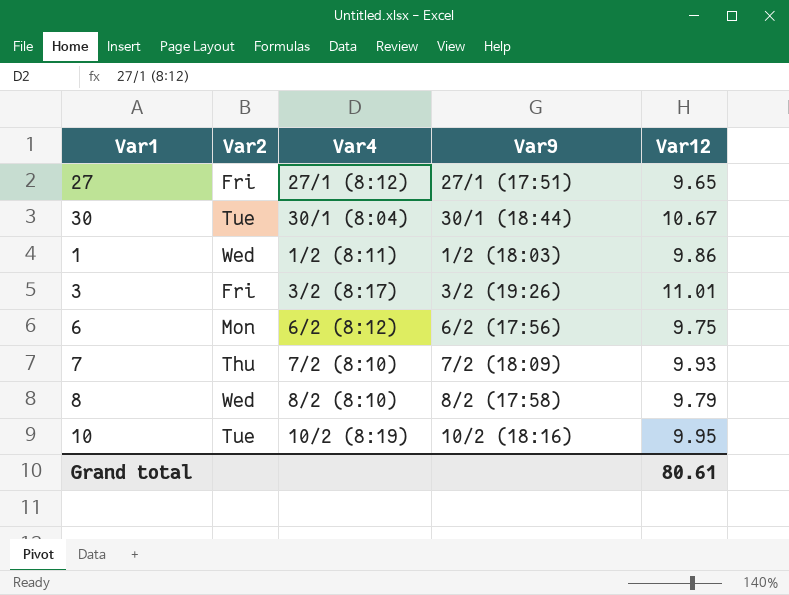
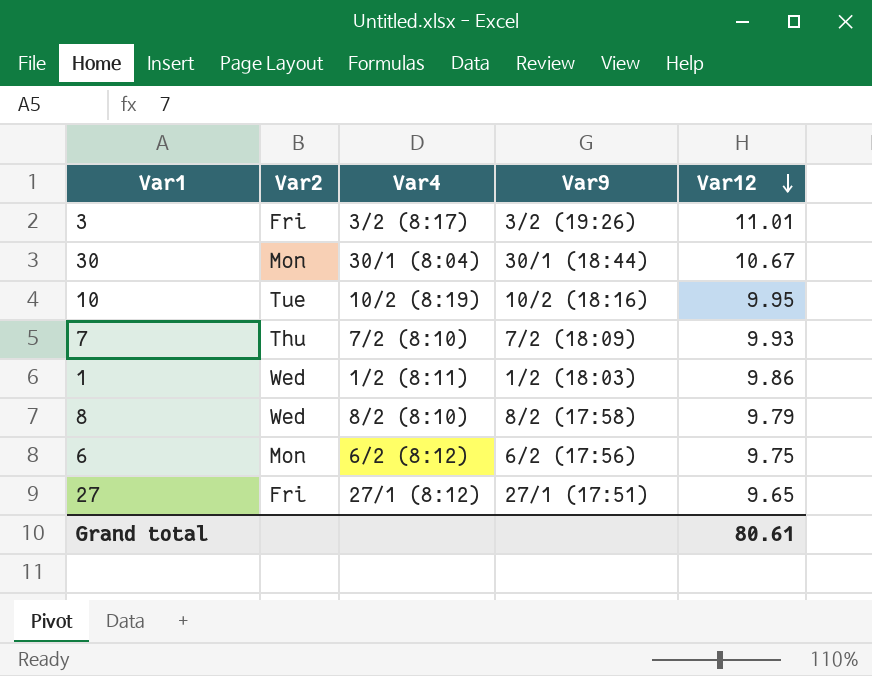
row order: none -> Var12 descending
30 | Var2: Tue -> Mon

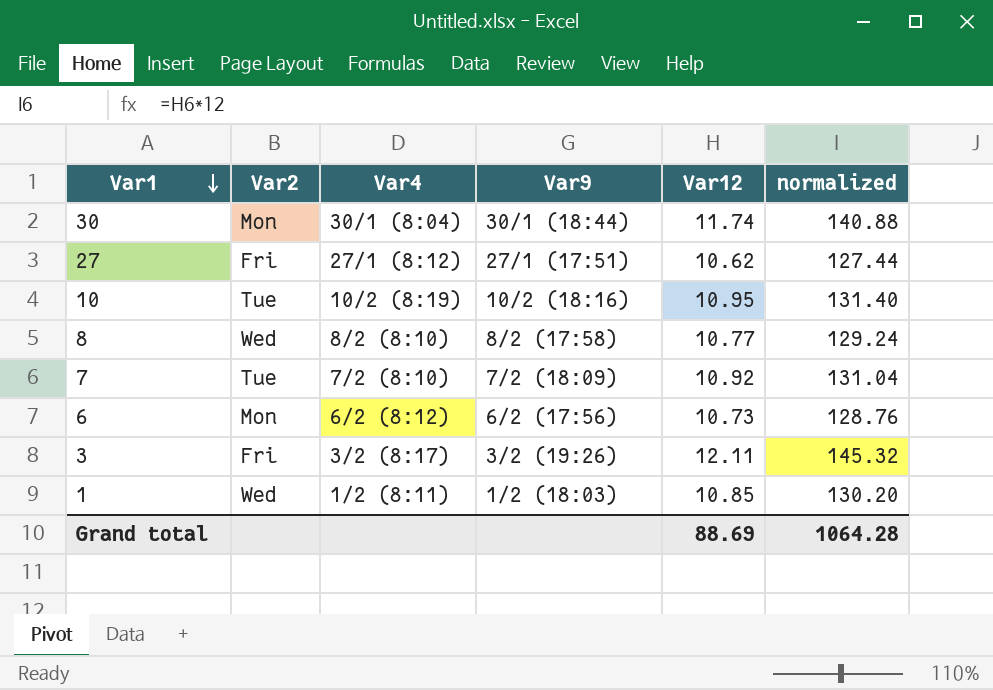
row order: Var12 descending -> Var1 descending
column normalized | formula: none -> [Var12] * 12
30 | Var12: 10.67 -> 11.74
27 | Var12: 9.65 -> 10.62
10 | Var12: 9.95 -> 10.95
8 | Var12: 9.79 -> 10.77
7 | Var2: Thu -> Tue
7 | Var12: 9.93 -> 10.92
6 | Var12: 9.75 -> 10.73
3 | Var12: 11.01 -> 12.11
1 | Var12: 9.86 -> 10.85
Grand total | Var12: 80.61 -> 88.69

